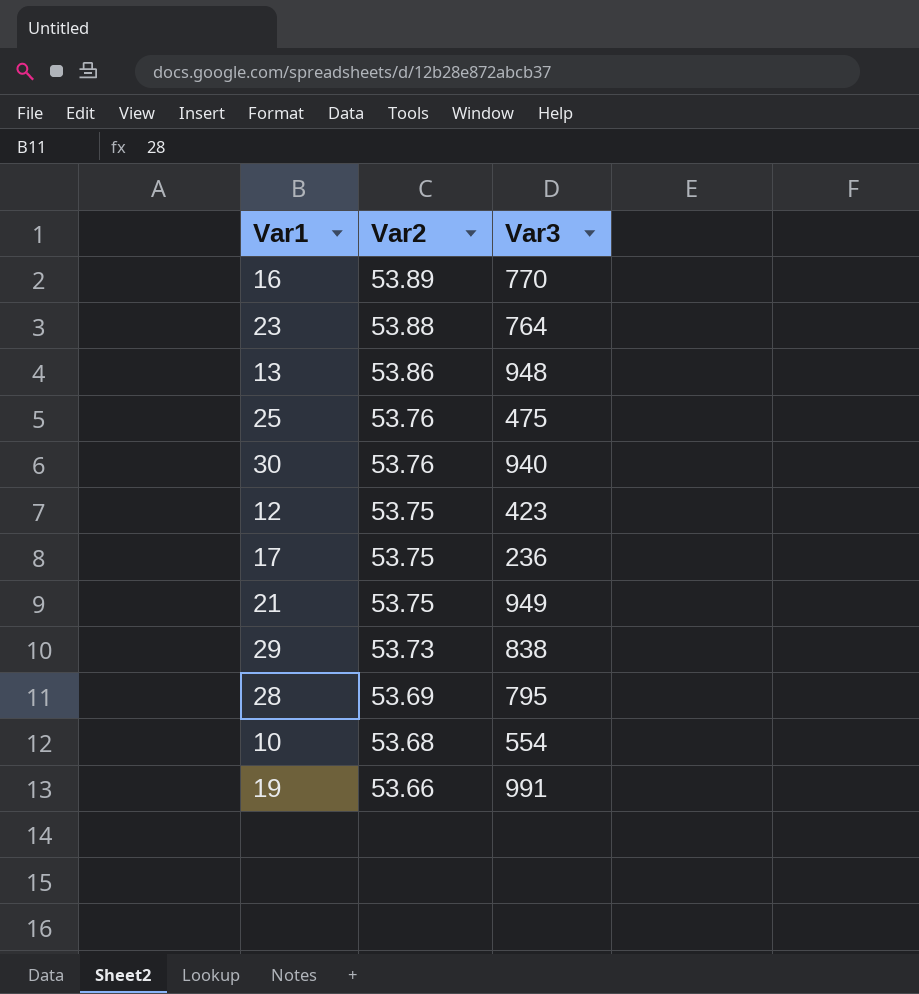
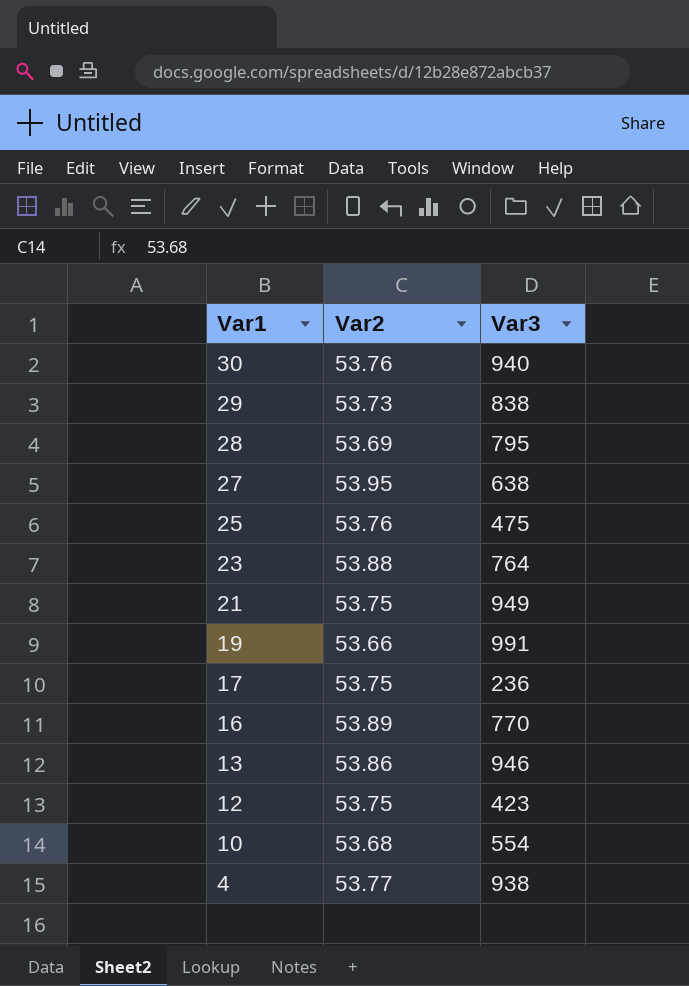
row order: Var2 descending -> Var1 descending
row 27: none -> 53.95 | 638
13 | Var3: 948 -> 946
row 4: none -> 53.77 | 938

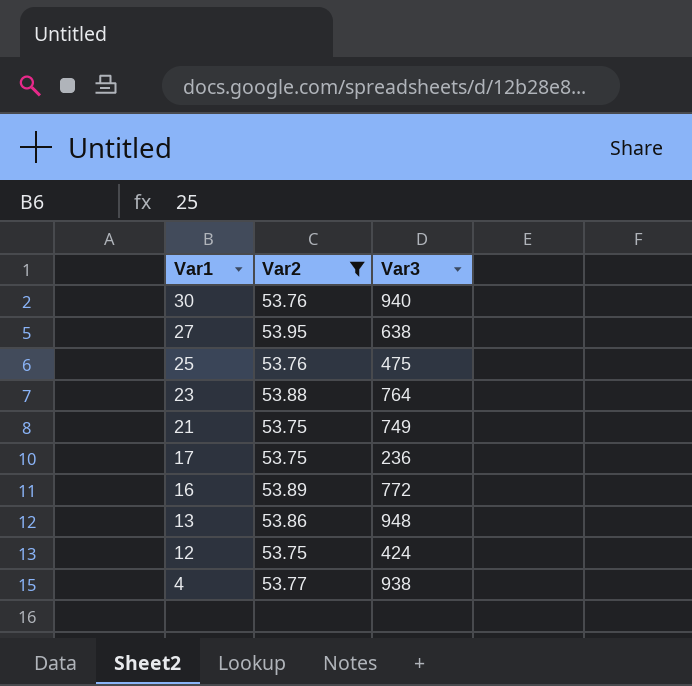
filter: none -> Var2 >= 53.75
21 | Var3: 949 -> 749
16 | Var3: 770 -> 772
13 | Var3: 946 -> 948
12 | Var3: 423 -> 424

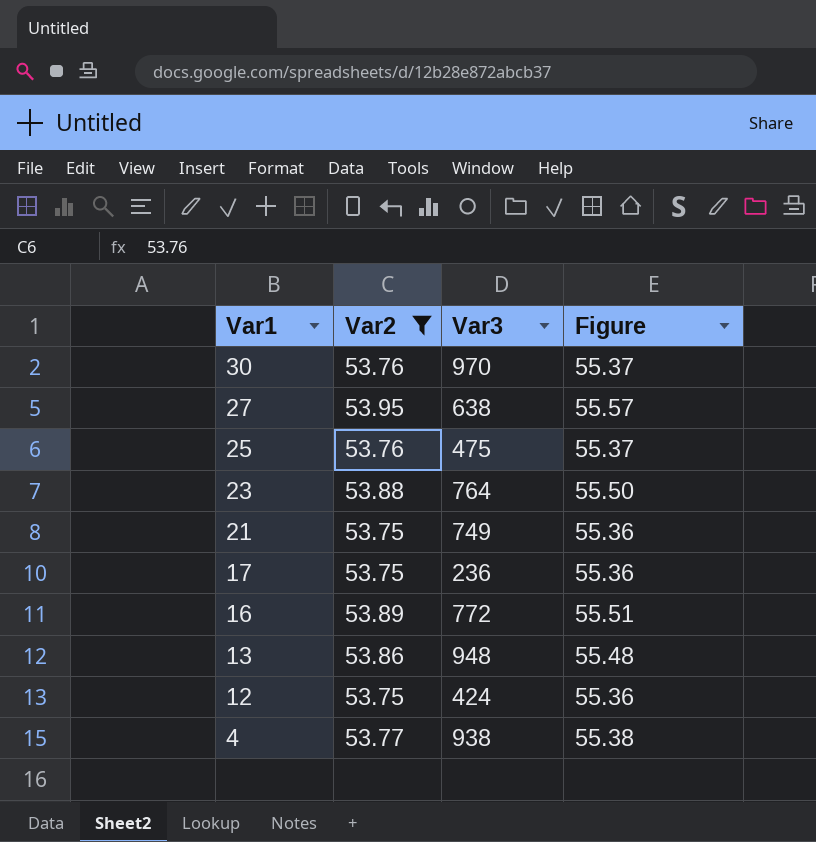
column Figure | formula: none -> [Var2] * 1.03
30 | Var3: 940 -> 970

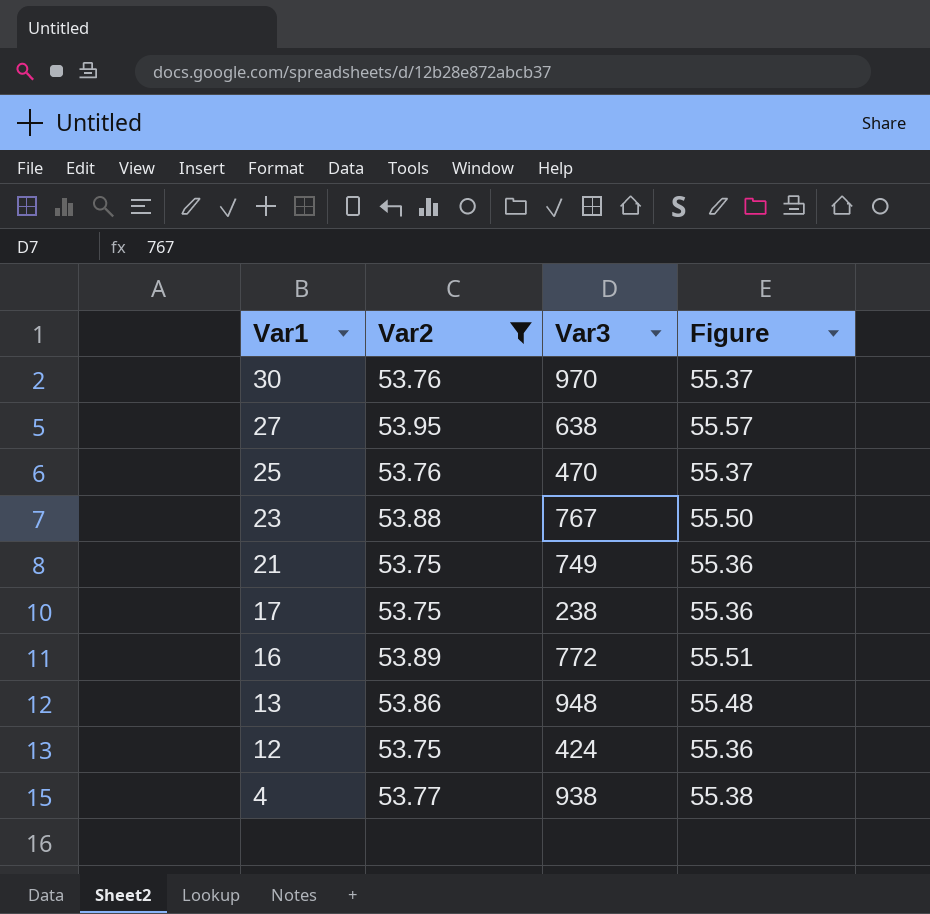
25 | Var3: 475 -> 470
23 | Var3: 764 -> 767
17 | Var3: 236 -> 238

